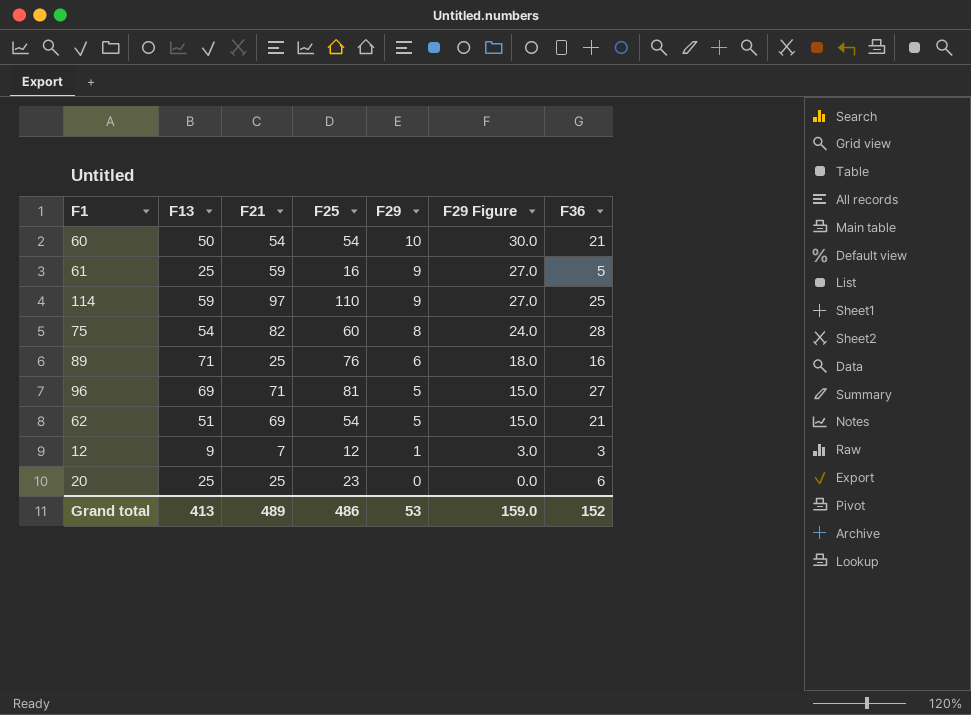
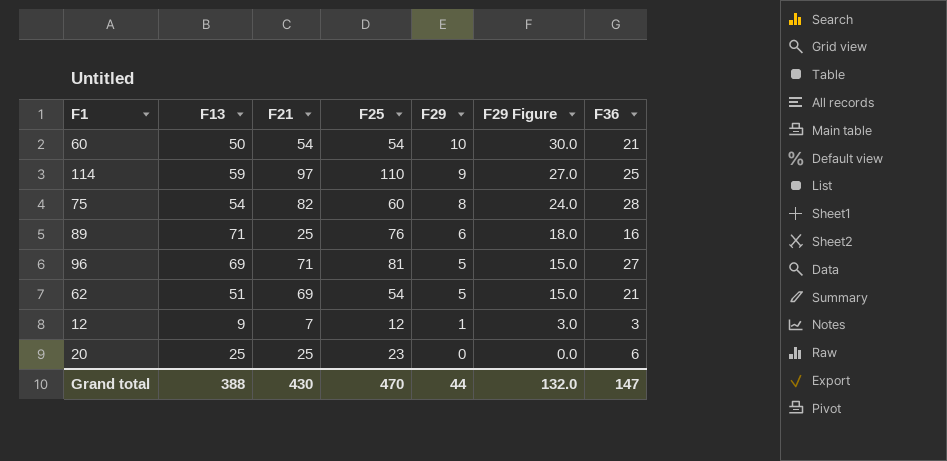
row 61: 25 | 59 | 16 | 9 | 27.0 | 5 -> none
Grand total | F13: 413 -> 388
Grand total | F21: 489 -> 430
Grand total | F25: 486 -> 470
Grand total | F29: 53 -> 44
Grand total | F29 Figure: 159.0 -> 132.0
Grand total | F36: 152 -> 147

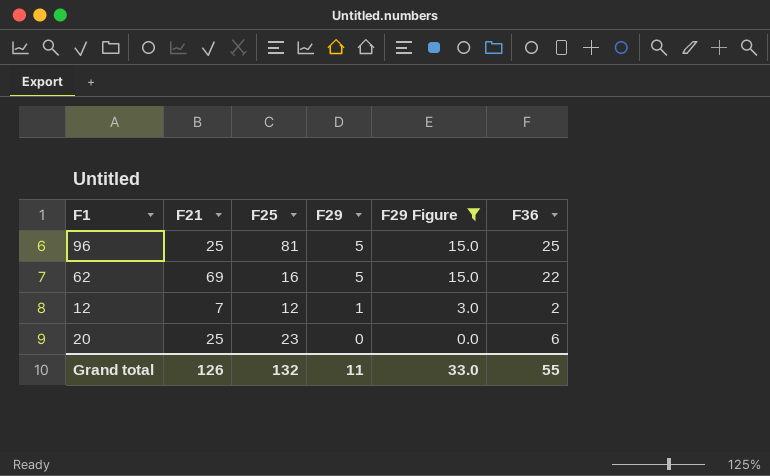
filter: none -> F29 Figure <= 15.0
column F13 | position: 2 -> none
96 | F21: 71 -> 25
96 | F36: 27 -> 25
62 | F25: 54 -> 16
62 | F36: 21 -> 22
12 | F36: 3 -> 2
Grand total | F21: 430 -> 126
Grand total | F25: 470 -> 132
Grand total | F29: 44 -> 11
Grand total | F29 Figure: 132.0 -> 33.0
Grand total | F36: 147 -> 55

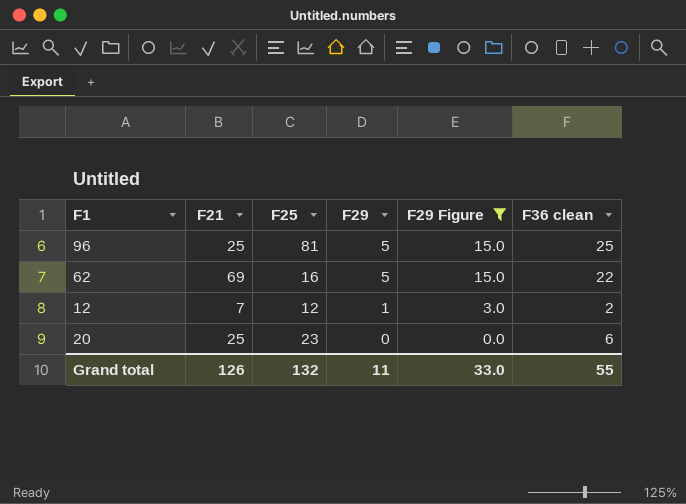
column name: F36 -> F36 clean

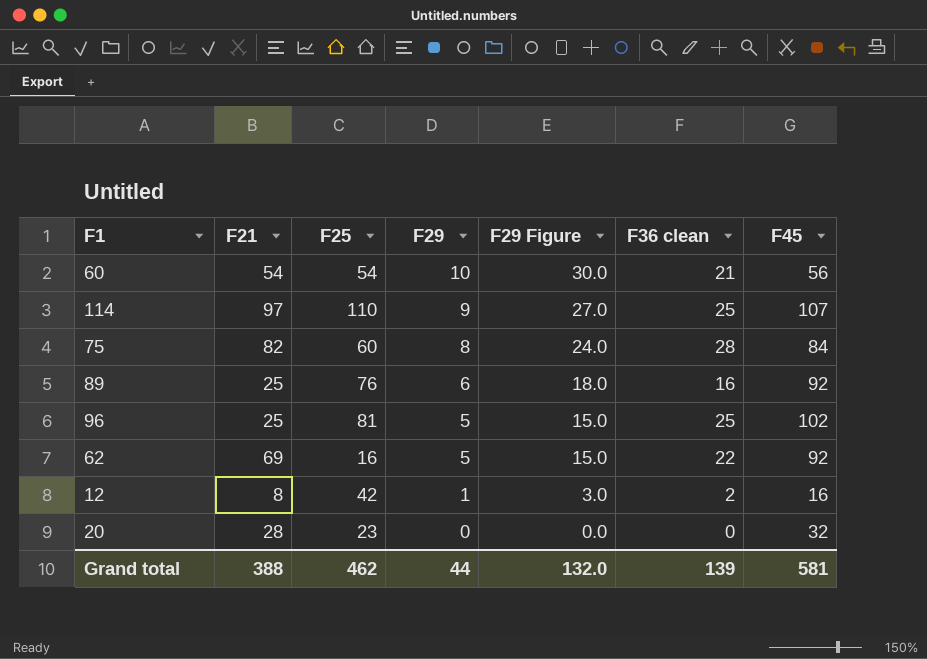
filter: F29 Figure <= 15.0 -> none
column F45 | position: none -> 7
12 | F21: 7 -> 8
12 | F25: 12 -> 42
20 | F21: 25 -> 28
20 | F36 clean: 6 -> 0
Grand total | F21: 126 -> 388
Grand total | F25: 132 -> 462
Grand total | F29: 11 -> 44
Grand total | F29 Figure: 33.0 -> 132.0
Grand total | F36 clean: 55 -> 139

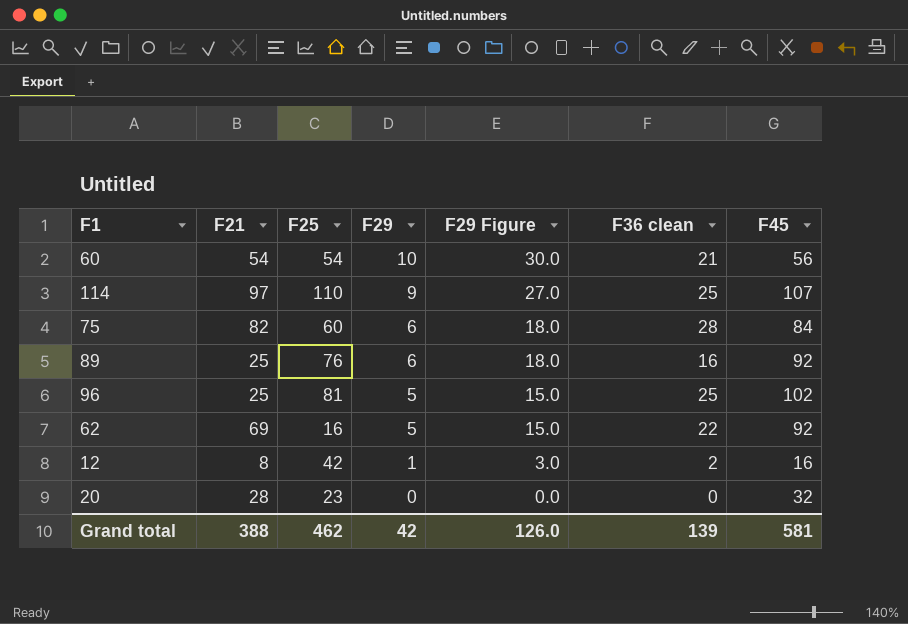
75 | F29: 8 -> 6
75 | F29 Figure: 24.0 -> 18.0
Grand total | F29: 44 -> 42
Grand total | F29 Figure: 132.0 -> 126.0

